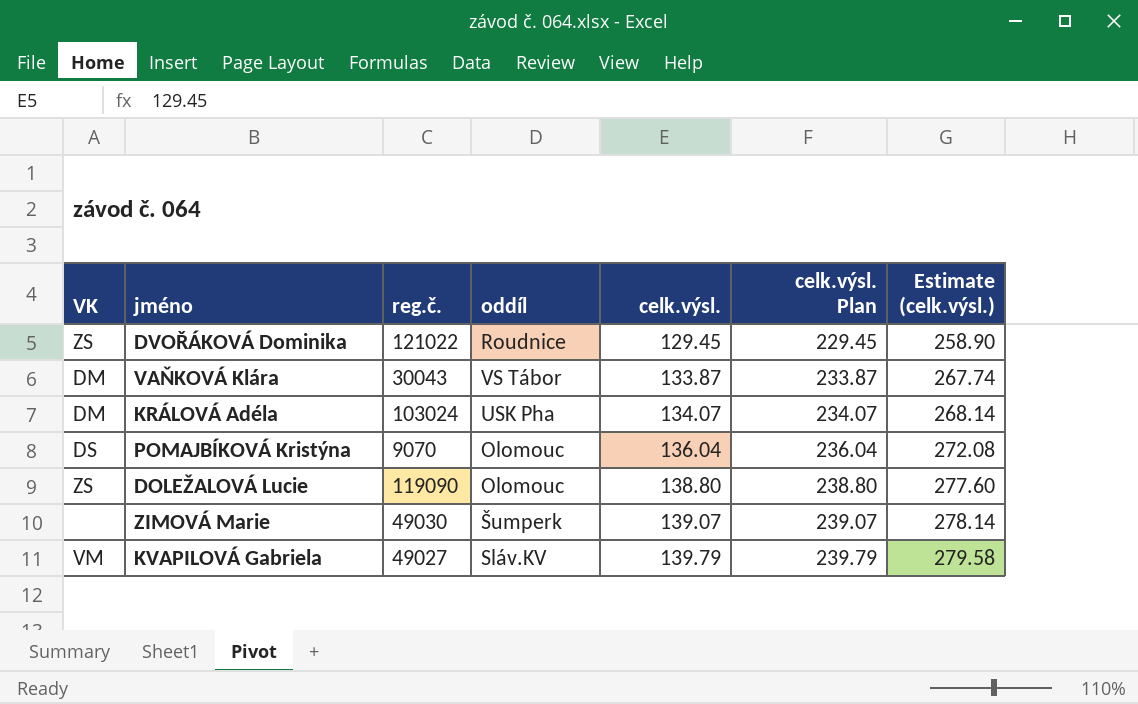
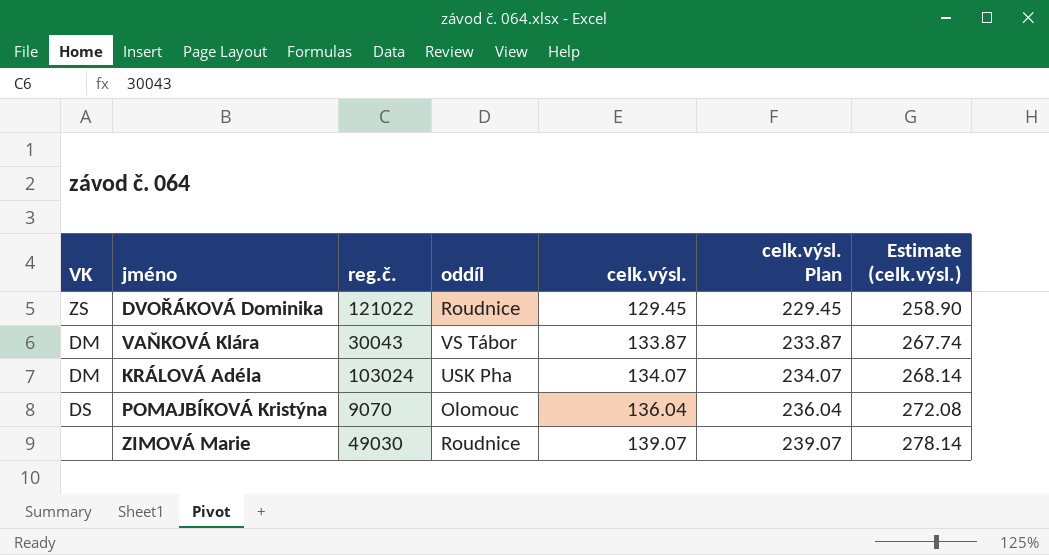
row DOLEŽALOVÁ Lucie: ZS | 119090 | Olomouc | 138.80 | 238.80 | 277.60 -> none
row KVAPILOVÁ Gabriela: VM | 49027 | Sláv.KV | 139.79 | 239.79 | 279.58 -> none
ZIMOVÁ Marie | oddíl: Šumperk -> Roudnice

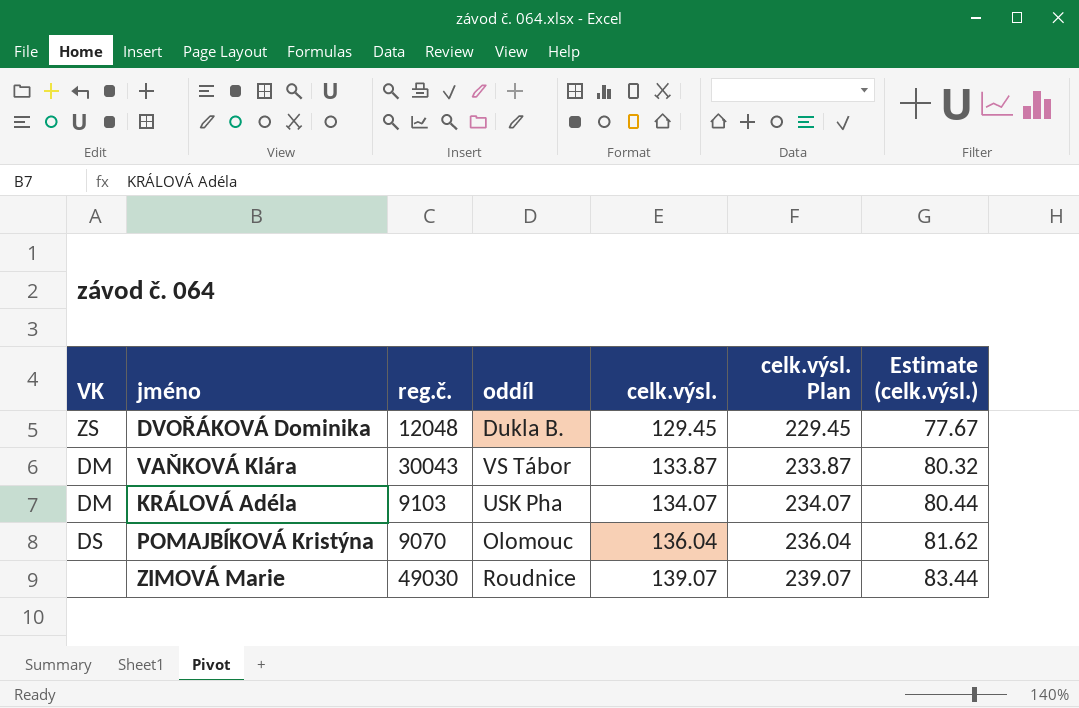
column Estimate (celk.výsl.) | formula: [celk.výsl.] * 2 -> [celk.výsl.] * 0.6
DVOŘÁKOVÁ Dominika | reg.č.: 121022 -> 12048
DVOŘÁKOVÁ Dominika | oddíl: Roudnice -> Dukla B.
KRÁLOVÁ Adéla | reg.č.: 103024 -> 9103

